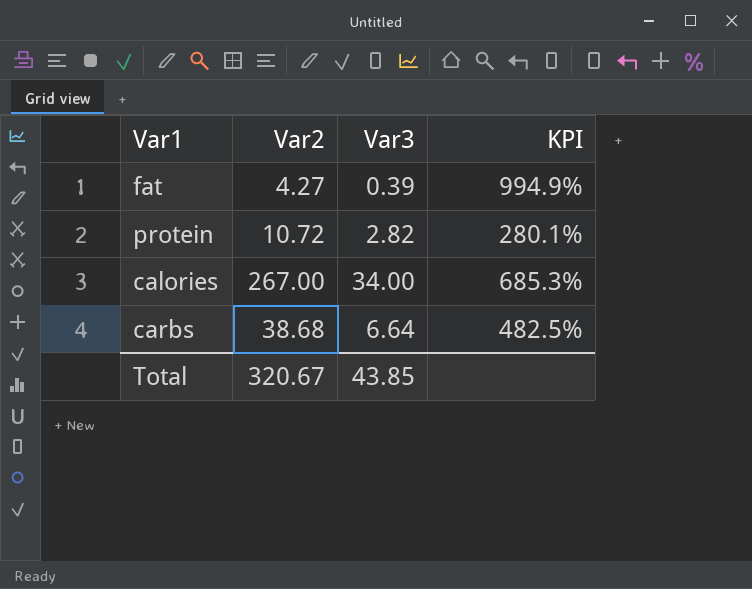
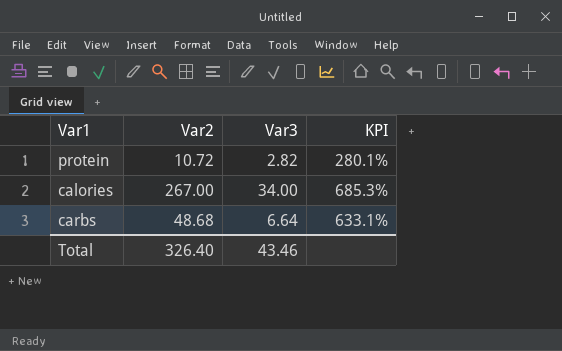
row fat: 4.27 | 0.39 | 994.9% -> none
carbs | Var2: 38.68 -> 48.68
carbs | KPI: 482.5% -> 633.1%
Total | Var2: 320.67 -> 326.40
Total | Var3: 43.85 -> 43.46

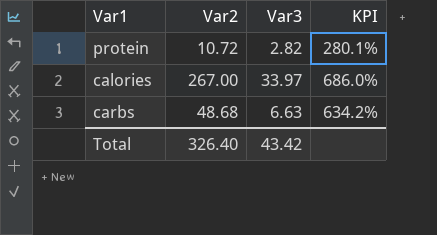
calories | Var3: 34.00 -> 33.97
calories | KPI: 685.3% -> 686.0%
carbs | Var3: 6.64 -> 6.63
carbs | KPI: 633.1% -> 634.2%
Total | Var3: 43.46 -> 43.42

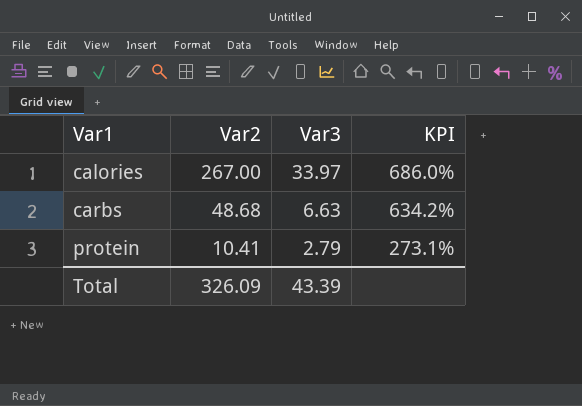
row order: none -> Var1 ascending
protein | Var2: 10.72 -> 10.41
protein | Var3: 2.82 -> 2.79
protein | KPI: 280.1% -> 273.1%
Total | Var2: 326.40 -> 326.09
Total | Var3: 43.42 -> 43.39

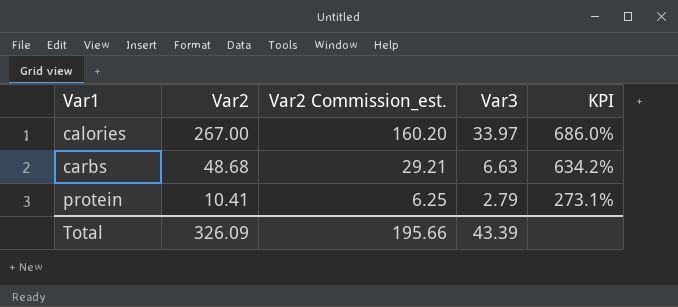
column Var2 Commission_est. | formula: none -> [Var2] * 0.6

